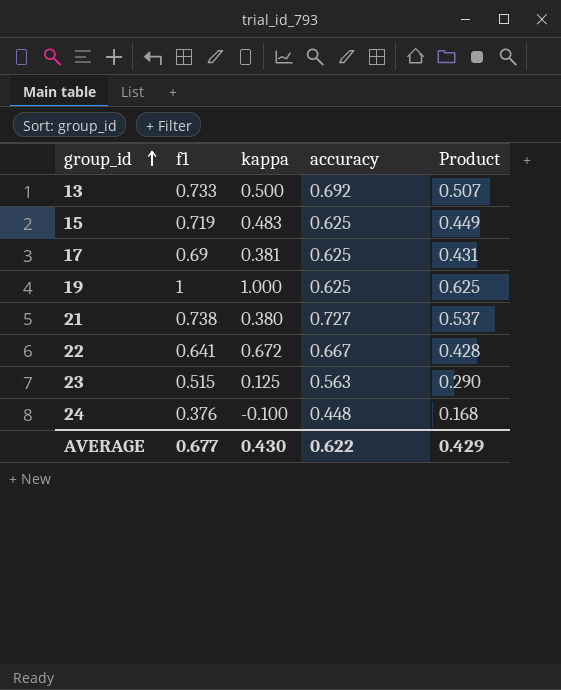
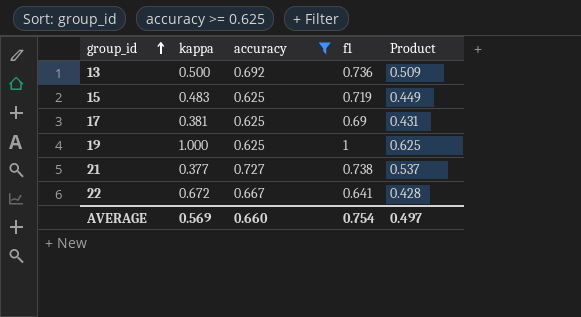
filter: none -> accuracy >= 0.625
column f1 | position: 2 -> 4
13 | f1: 0.733 -> 0.736
13 | Product: 0.507 -> 0.509
21 | kappa: 0.380 -> 0.377
AVERAGE | kappa: 0.430 -> 0.569
AVERAGE | accuracy: 0.622 -> 0.660
AVERAGE | f1: 0.677 -> 0.754
AVERAGE | Product: 0.429 -> 0.497

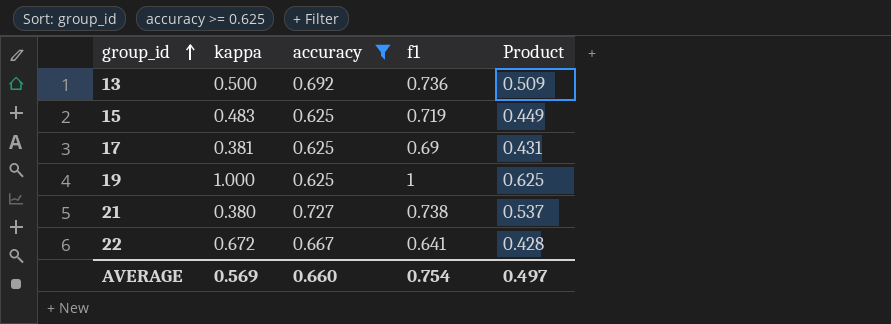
21 | kappa: 0.377 -> 0.380

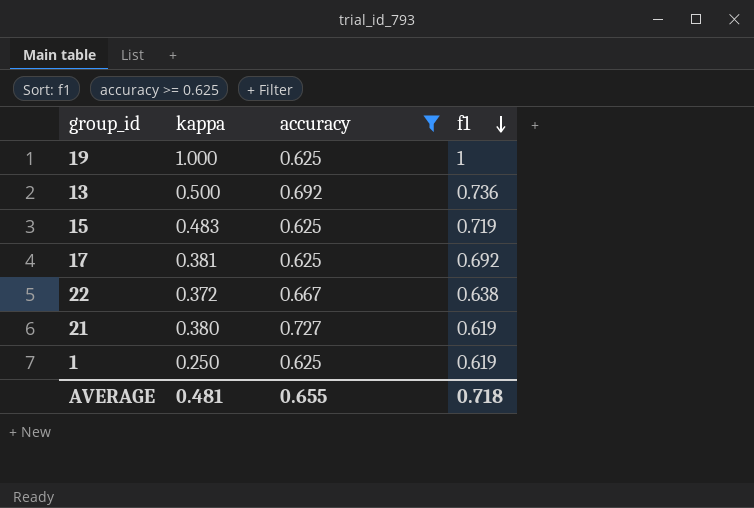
row order: group_id ascending -> f1 descending
column Product | formula: [accuracy] * [f1] -> none
17 | f1: 0.69 -> 0.692
22 | kappa: 0.672 -> 0.372
22 | f1: 0.641 -> 0.638
21 | f1: 0.738 -> 0.619
row 1: none -> 0.250 | 0.625 | 0.619
AVERAGE | kappa: 0.569 -> 0.481
AVERAGE | accuracy: 0.660 -> 0.655
AVERAGE | f1: 0.754 -> 0.718

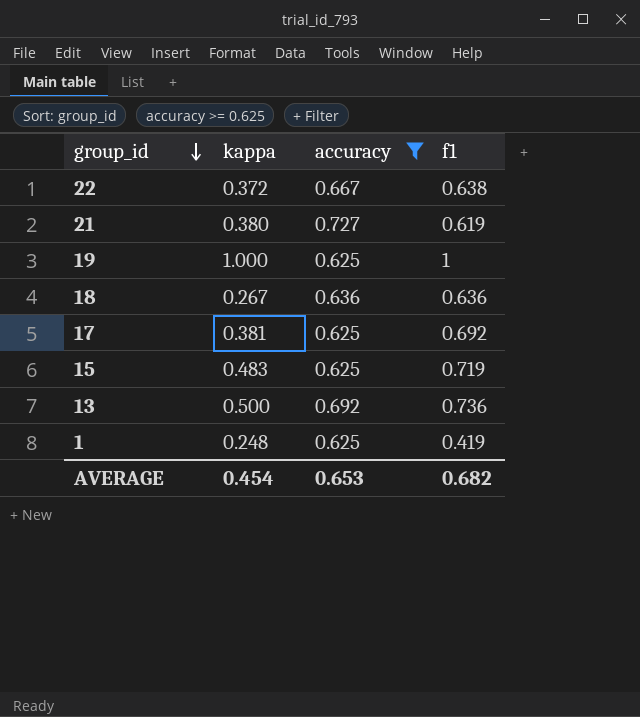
row order: f1 descending -> group_id descending
row 18: none -> 0.267 | 0.636 | 0.636
1 | kappa: 0.250 -> 0.248
1 | f1: 0.619 -> 0.419
AVERAGE | kappa: 0.481 -> 0.454
AVERAGE | accuracy: 0.655 -> 0.653
AVERAGE | f1: 0.718 -> 0.682

